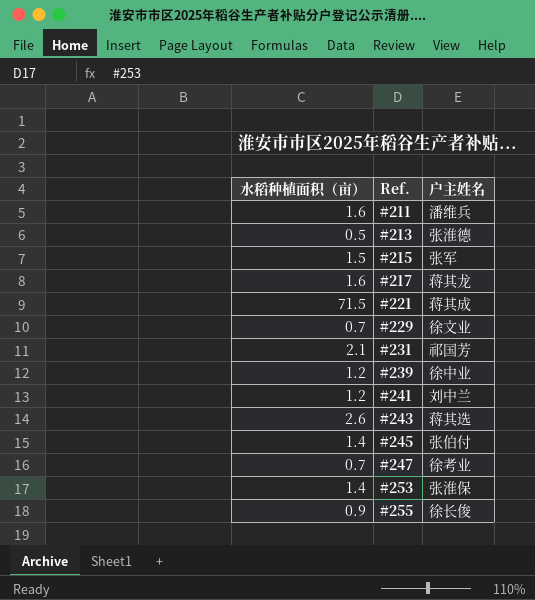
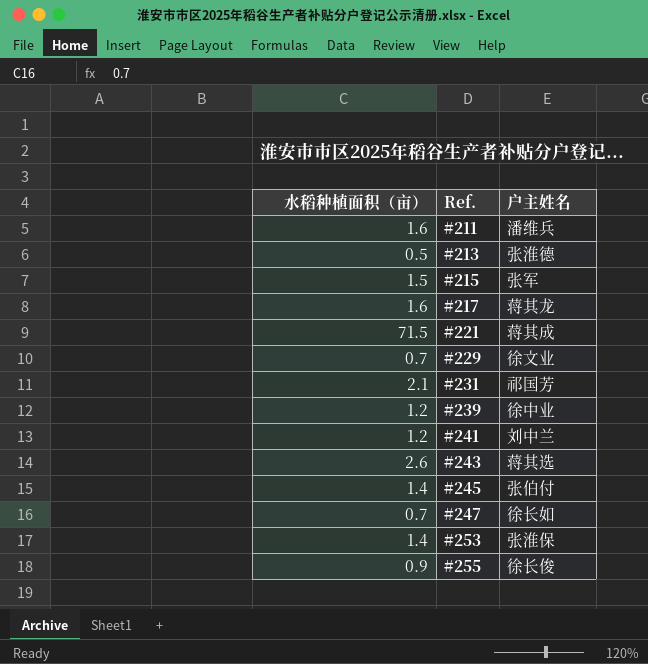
#247 | 户主姓名: 徐考业 -> 徐长如

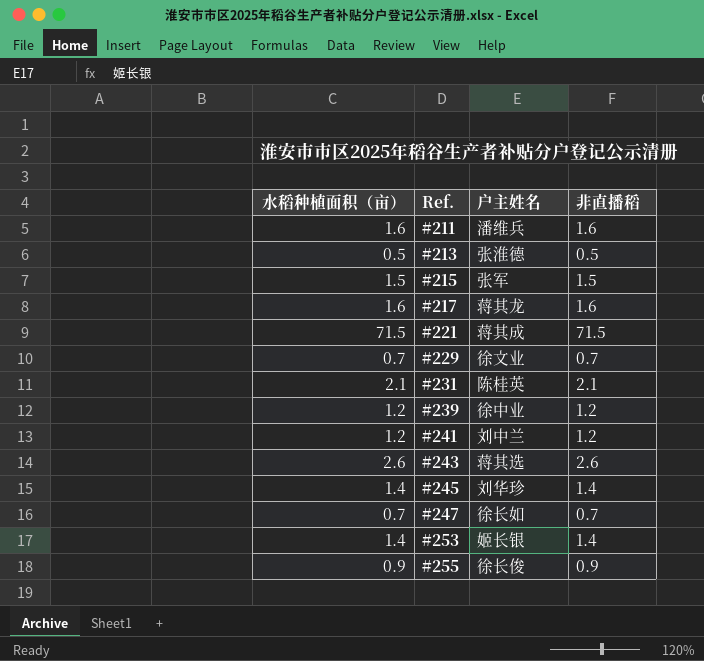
column 非直播稻 | position: none -> 4
#231 | 户主姓名: 祁国芳 -> 陈桂英
#245 | 户主姓名: 张伯付 -> 刘华珍
#253 | 户主姓名: 张淮保 -> 姬长银

